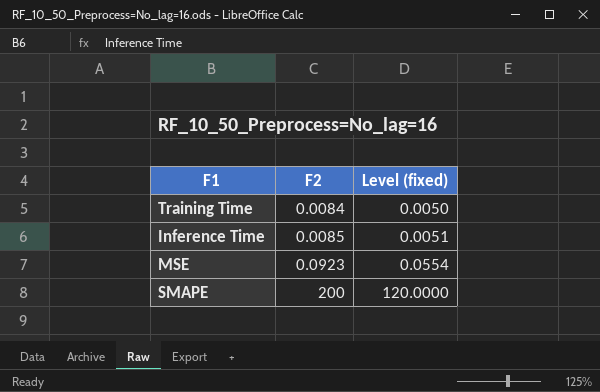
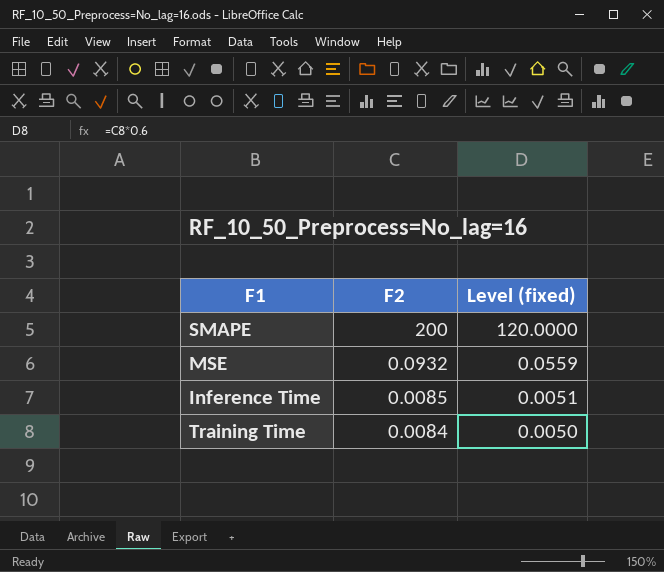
row order: F2 ascending -> F2 descending
MSE | F2: 0.0923 -> 0.0932
MSE | Level (fixed): 0.0554 -> 0.0559

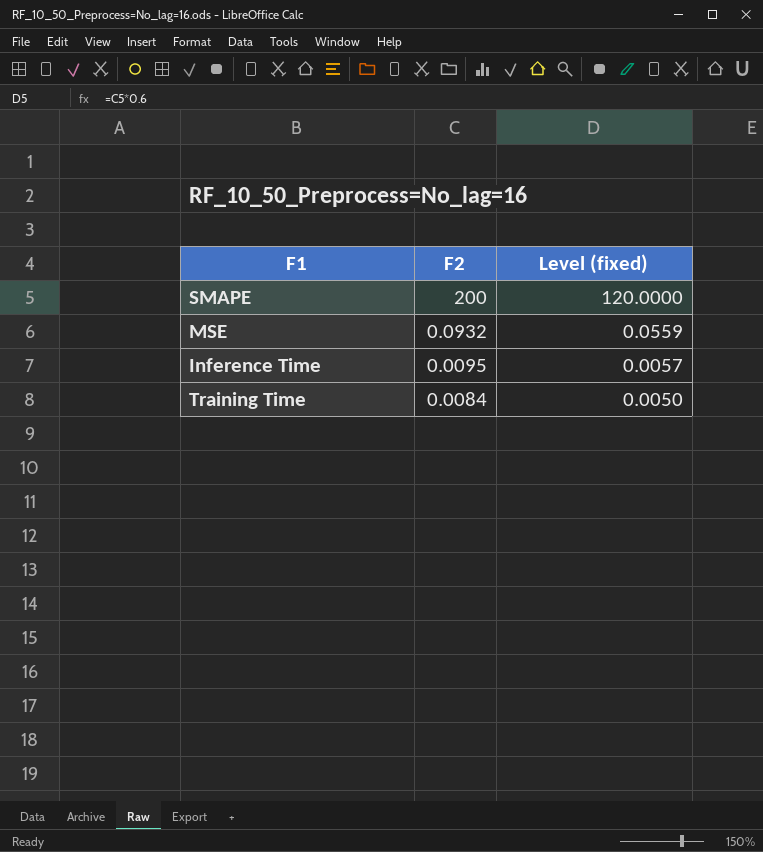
Inference Time | F2: 0.0085 -> 0.0095
Inference Time | Level (fixed): 0.0051 -> 0.0057

